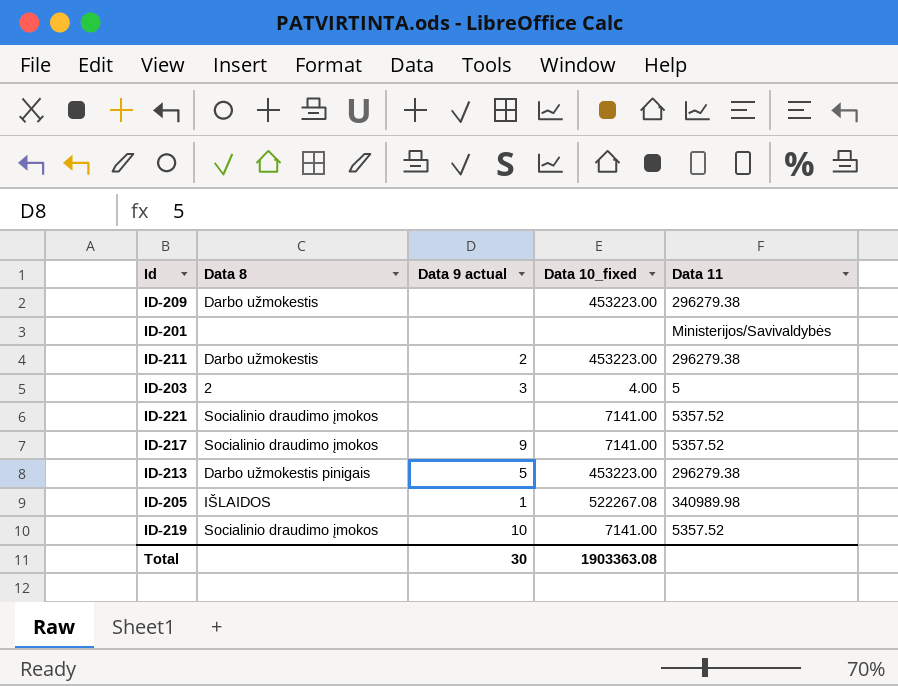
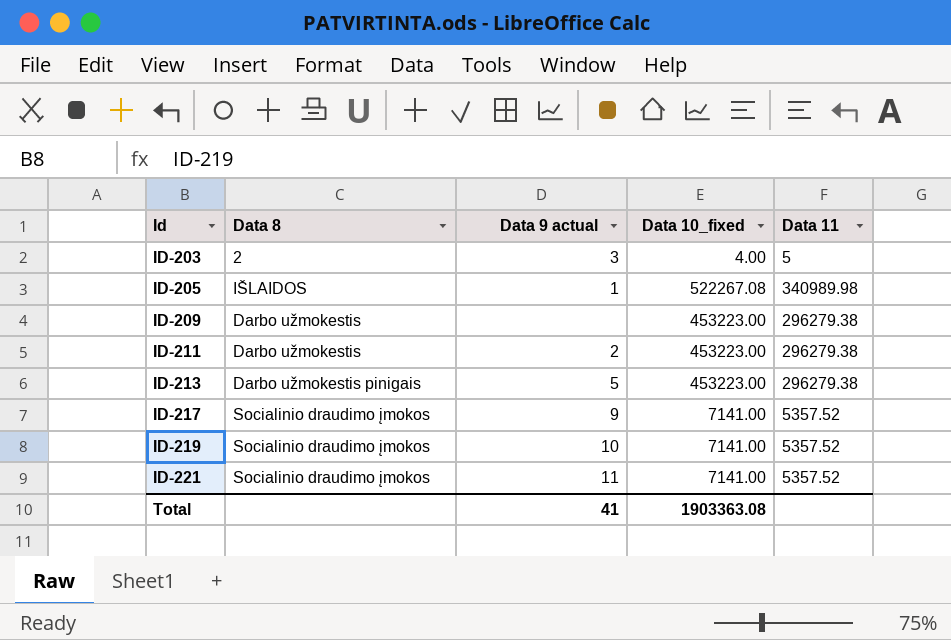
row order: none -> Id ascending
row ID-201: none | none | none | Ministerijos/Savivaldybės -> none
ID-221 | Data 9 actual: none -> 11
Total | Data 9 actual: 30 -> 41

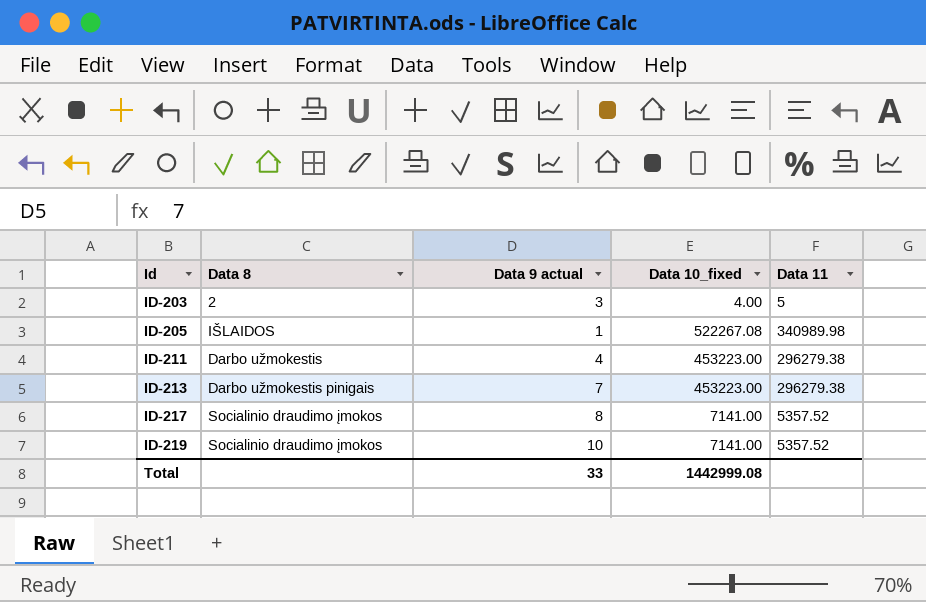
row ID-209: Darbo užmokestis | none | 453223.00 | 296279.38 -> none
row ID-221: Socialinio draudimo įmokos | 11 | 7141.00 | 5357.52 -> none
ID-211 | Data 9 actual: 2 -> 4
ID-213 | Data 9 actual: 5 -> 7
ID-217 | Data 9 actual: 9 -> 8
Total | Data 9 actual: 41 -> 33
Total | Data 10_fixed: 1903363.08 -> 1442999.08

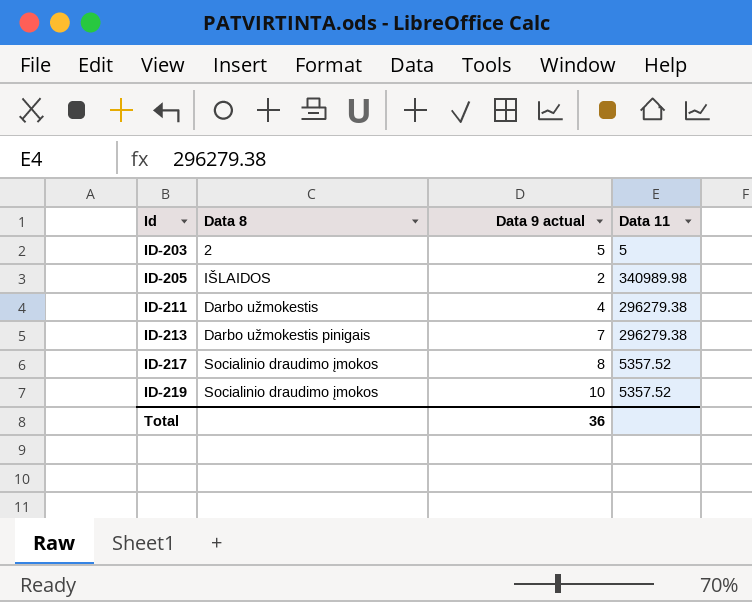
column Data 10_fixed | position: 4 -> none
ID-203 | Data 9 actual: 3 -> 5
ID-205 | Data 9 actual: 1 -> 2
Total | Data 9 actual: 33 -> 36

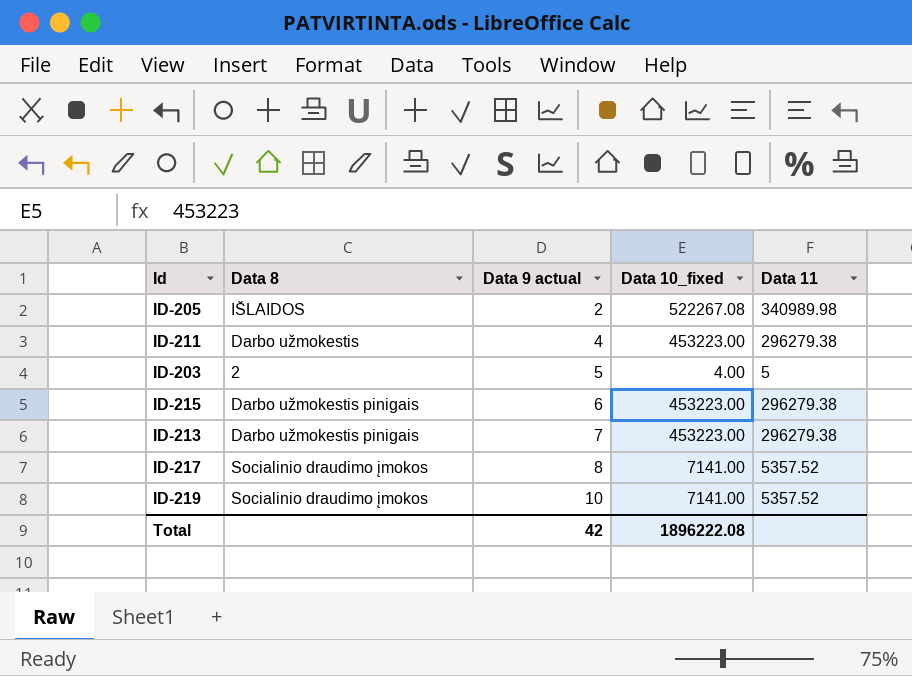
row order: Id ascending -> Data 9 actual ascending
column Data 10_fixed | position: none -> 4
row ID-215: none -> Darbo užmokestis pinigais | 6 | 453223.00 | 296279.38
Total | Data 9 actual: 36 -> 42

